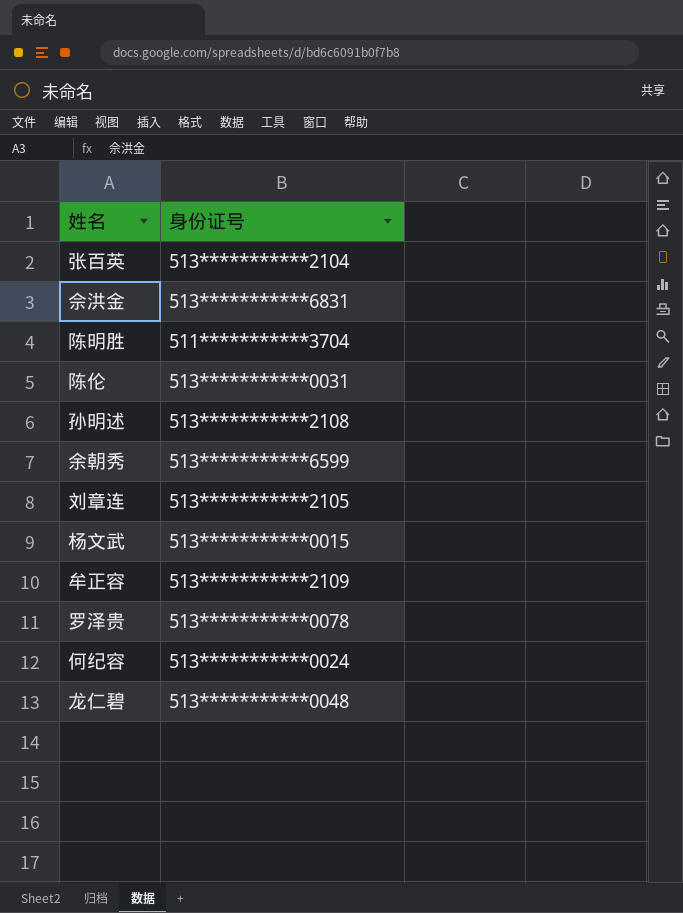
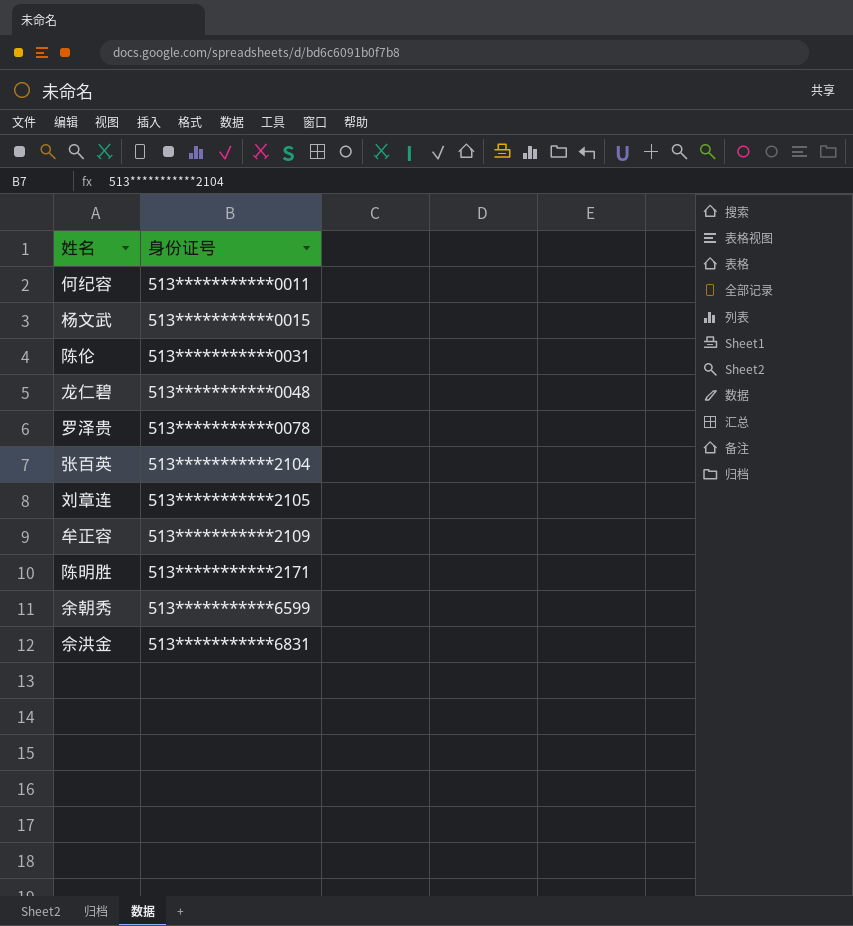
row order: none -> 身份证号 ascending
row 孙明述: 513***********2108 -> none
何纪容 | 身份证号: 513***********0024 -> 513***********0011
陈明胜 | 身份证号: 511***********3704 -> 513***********2171

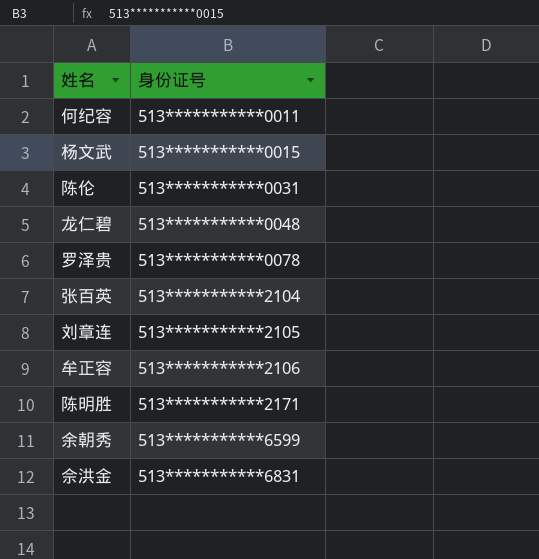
牟正容 | 身份证号: 513***********2109 -> 513***********2106

